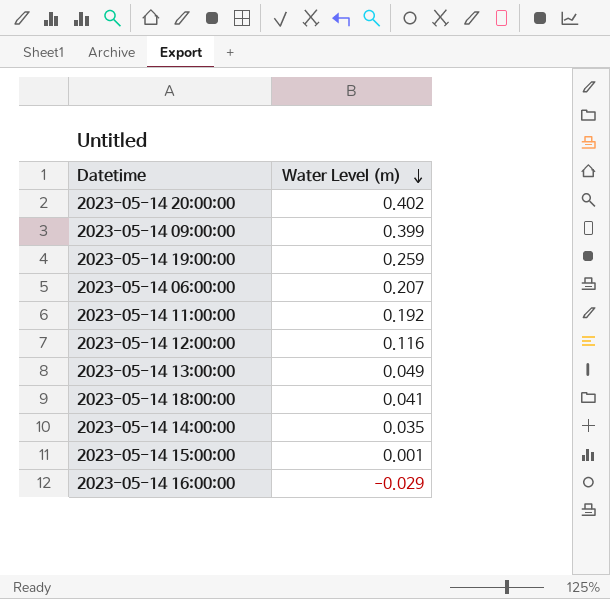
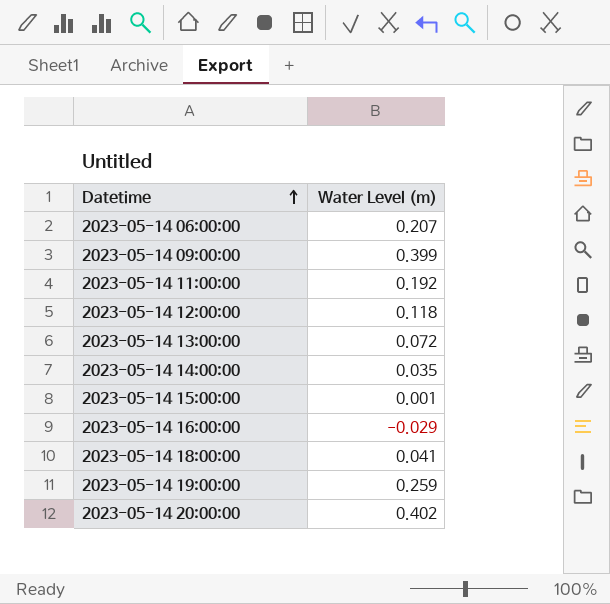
row order: Water Level (m) descending -> Datetime ascending
2023-05-14 12:00:00 | Water Level (m): 0.116 -> 0.118
2023-05-14 13:00:00 | Water Level (m): 0.049 -> 0.072

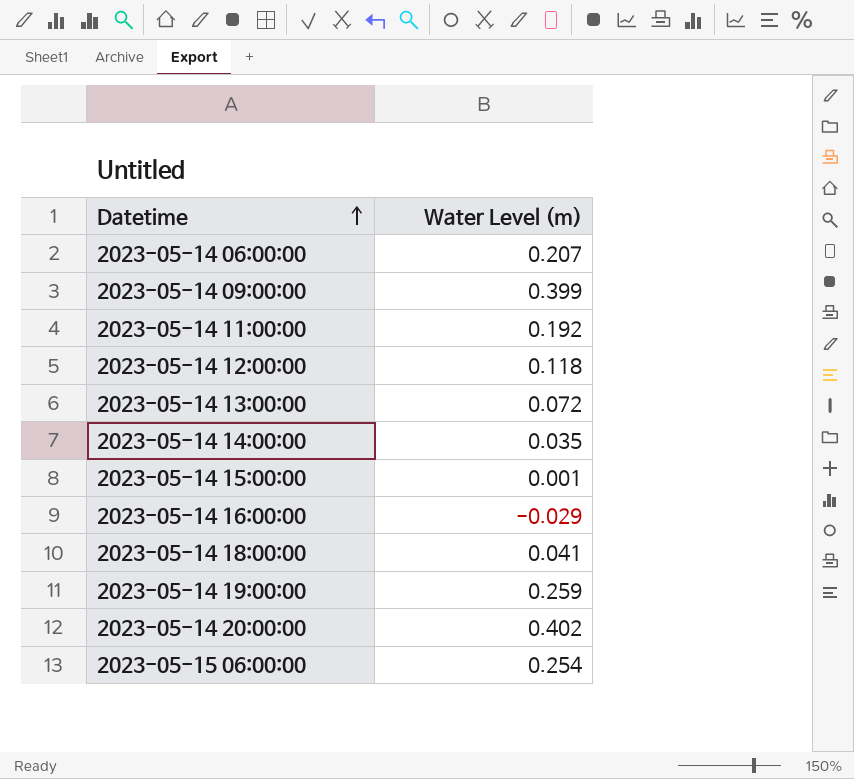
row 2023-05-15 06:00:00: none -> 0.254

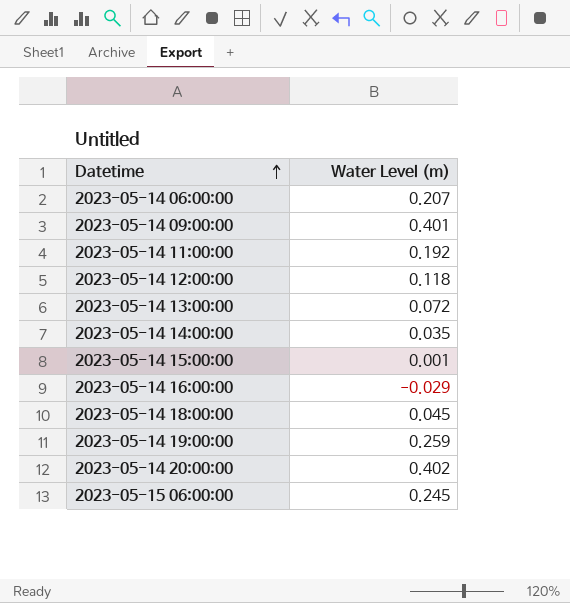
2023-05-14 09:00:00 | Water Level (m): 0.399 -> 0.401
2023-05-14 18:00:00 | Water Level (m): 0.041 -> 0.045
2023-05-15 06:00:00 | Water Level (m): 0.254 -> 0.245

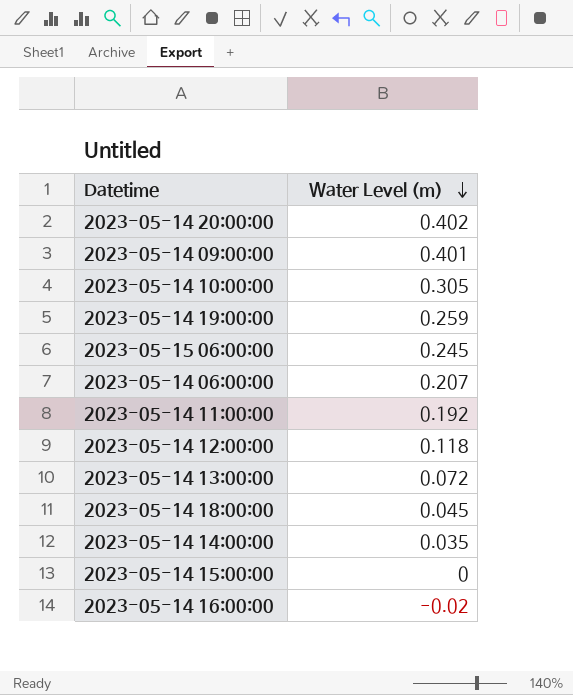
row order: Datetime ascending -> Water Level (m) descending
row 2023-05-14 10:00:00: none -> 0.305
2023-05-14 15:00:00 | Water Level (m): 0.001 -> 0
2023-05-14 16:00:00 | Water Level (m): -0.029 -> -0.02

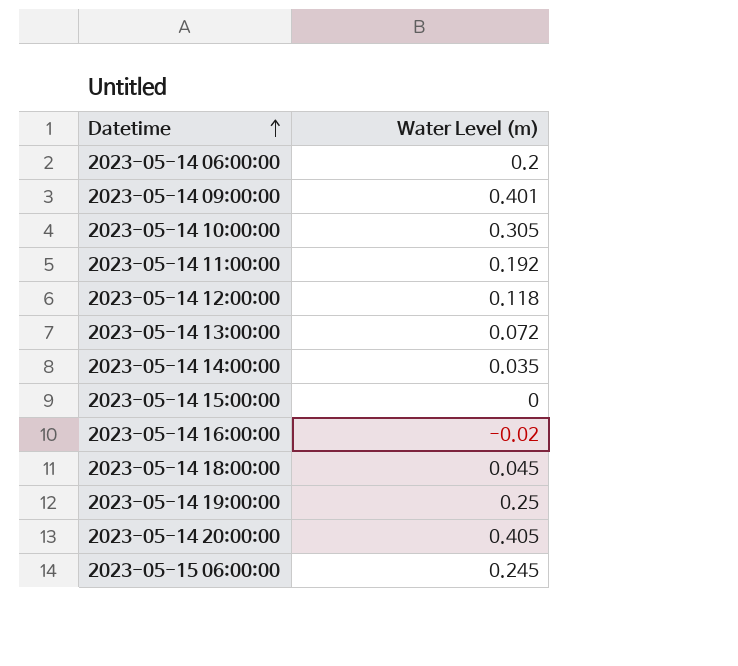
row order: Water Level (m) descending -> Datetime ascending
2023-05-14 06:00:00 | Water Level (m): 0.207 -> 0.2
2023-05-14 19:00:00 | Water Level (m): 0.259 -> 0.25
2023-05-14 20:00:00 | Water Level (m): 0.402 -> 0.405

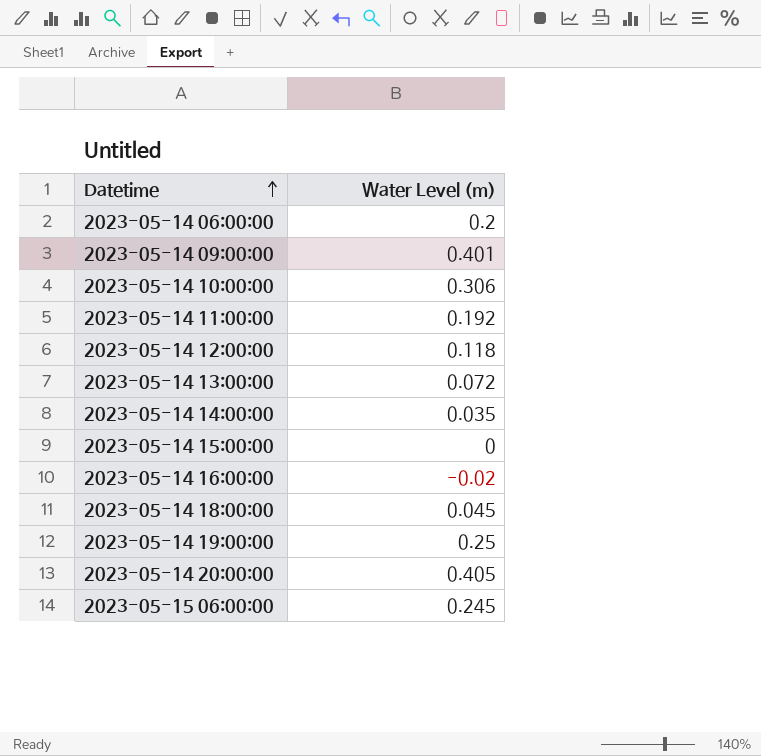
2023-05-14 10:00:00 | Water Level (m): 0.305 -> 0.306

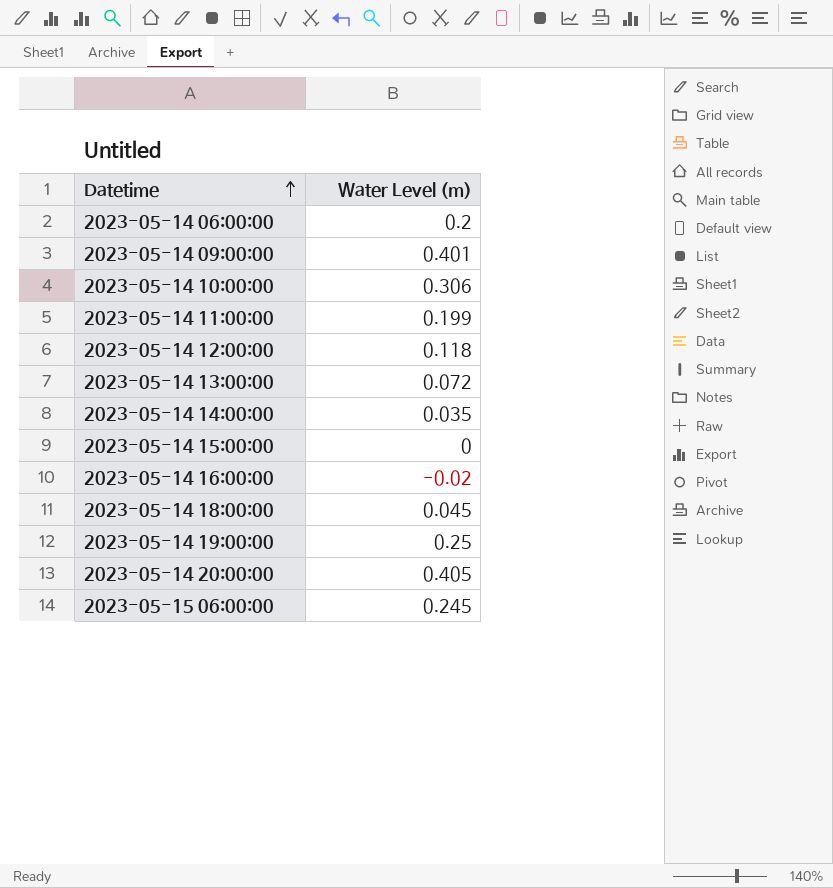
2023-05-14 11:00:00 | Water Level (m): 0.192 -> 0.199

